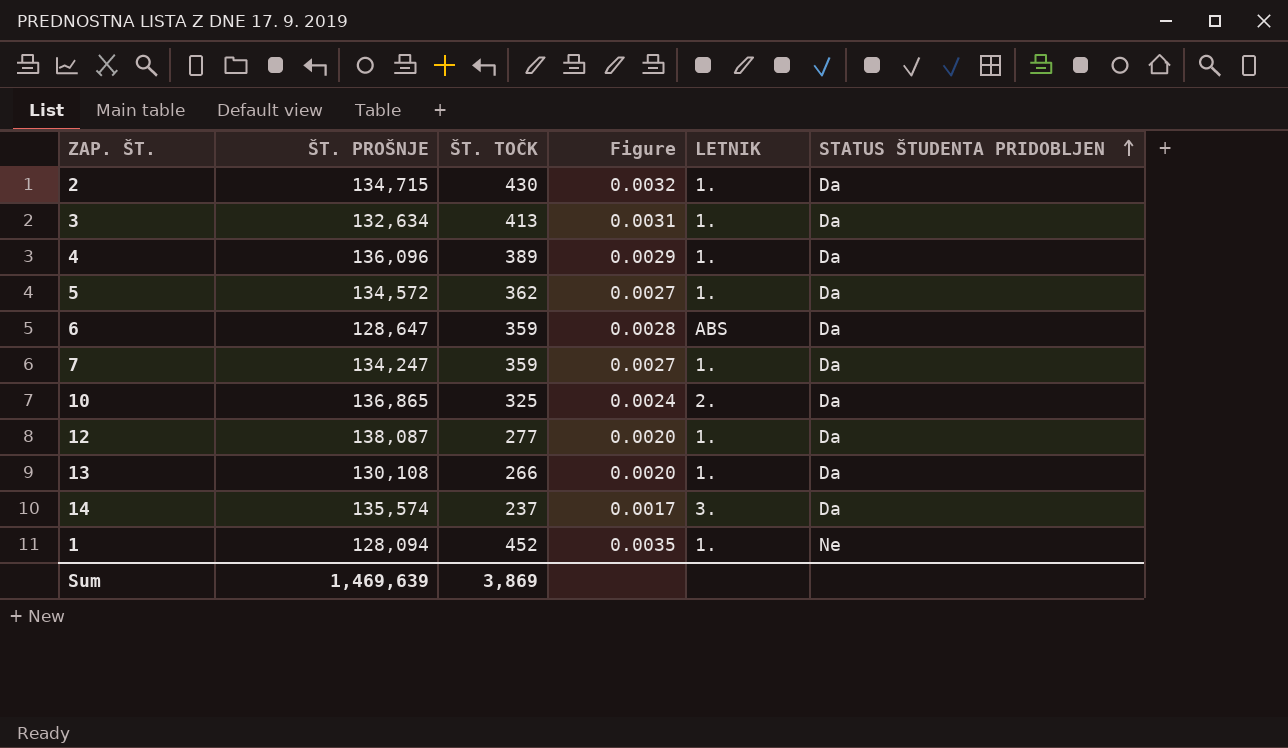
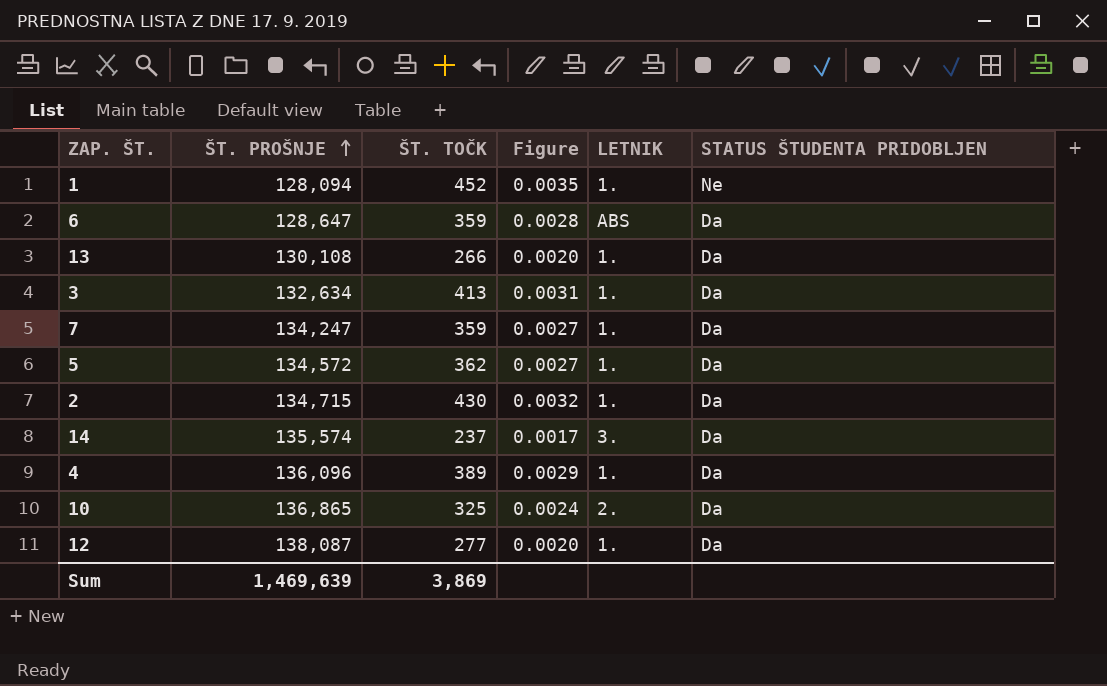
row order: STATUS ŠTUDENTA PRIDOBLJEN ascending -> ŠT. PROŠNJE ascending

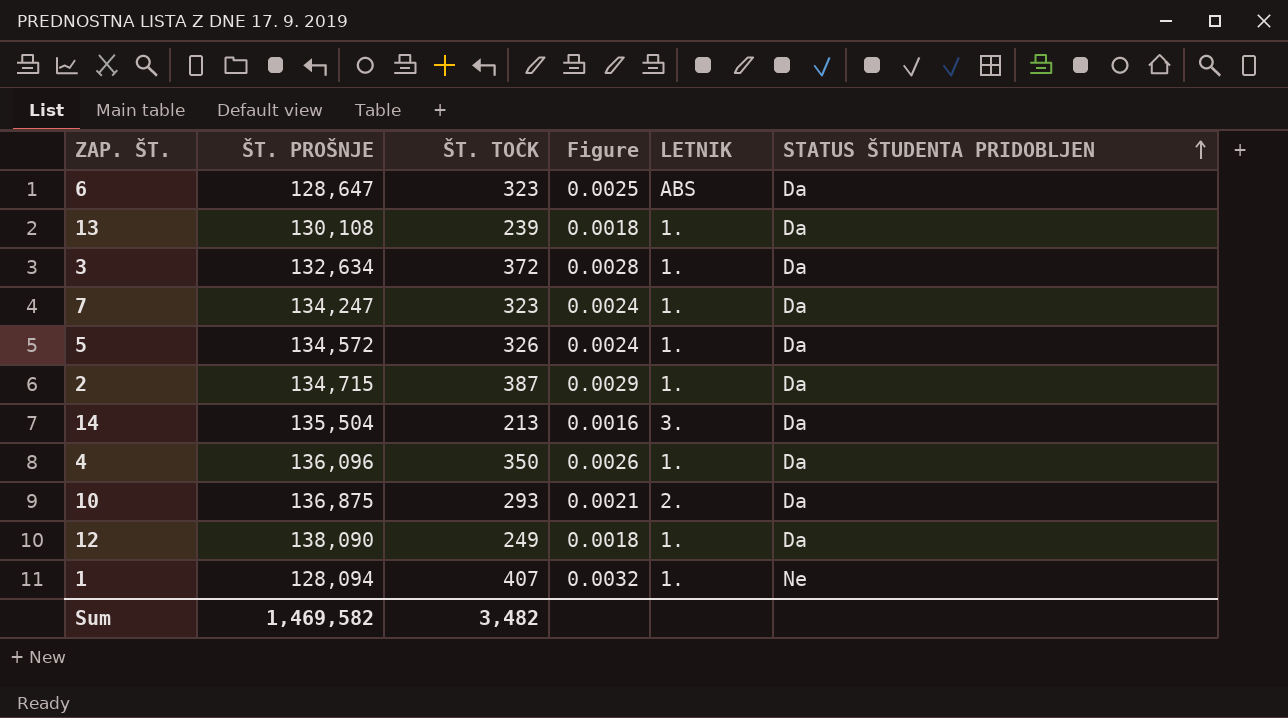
row order: ŠT. PROŠNJE ascending -> STATUS ŠTUDENTA PRIDOBLJEN ascending
6 | ŠT. TOČK: 359 -> 323
6 | Figure: 0.0028 -> 0.0025
13 | ŠT. TOČK: 266 -> 239
13 | Figure: 0.0020 -> 0.0018
3 | ŠT. TOČK: 413 -> 372
3 | Figure: 0.0031 -> 0.0028
7 | ŠT. TOČK: 359 -> 323
7 | Figure: 0.0027 -> 0.0024
5 | ŠT. TOČK: 362 -> 326
5 | Figure: 0.0027 -> 0.0024
2 | ŠT. TOČK: 430 -> 387
2 | Figure: 0.0032 -> 0.0029
14 | ŠT. PROŠNJE: 135,574 -> 135,504
14 | ŠT. TOČK: 237 -> 213
14 | Figure: 0.0017 -> 0.0016
4 | ŠT. TOČK: 389 -> 350
4 | Figure: 0.0029 -> 0.0026
10 | ŠT. PROŠNJE: 136,865 -> 136,875
10 | ŠT. TOČK: 325 -> 293
10 | Figure: 0.0024 -> 0.0021
12 | ŠT. PROŠNJE: 138,087 -> 138,090
12 | ŠT. TOČK: 277 -> 249
12 | Figure: 0.0020 -> 0.0018
1 | ŠT. TOČK: 452 -> 407
1 | Figure: 0.0035 -> 0.0032
Sum | ŠT. PROŠNJE: 1,469,639 -> 1,469,582
Sum | ŠT. TOČK: 3,869 -> 3,482

